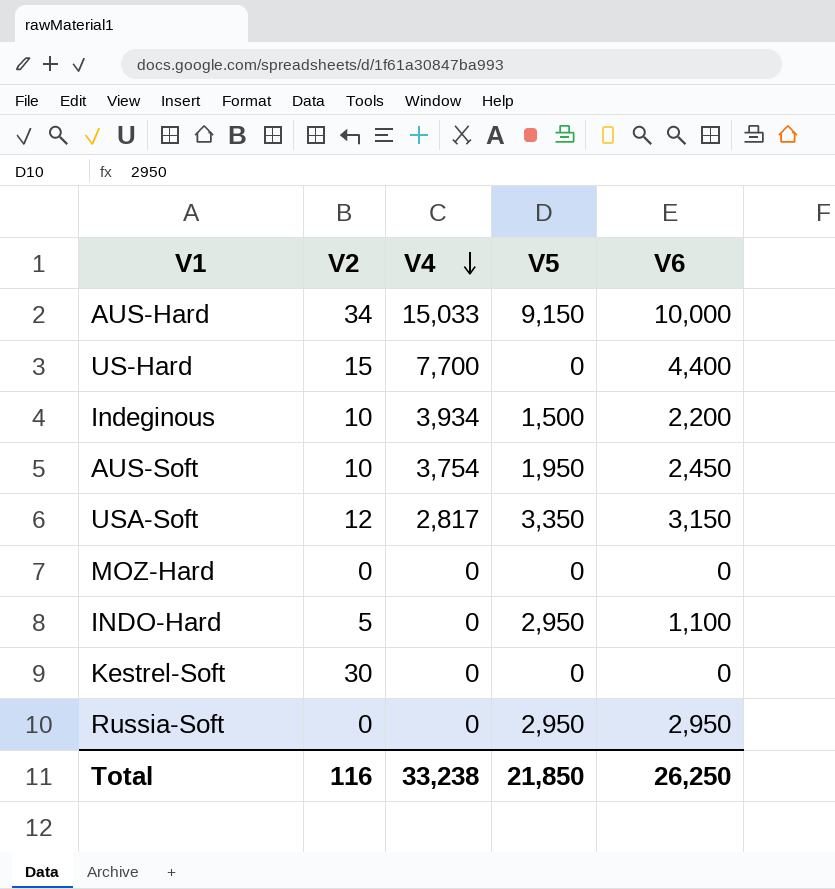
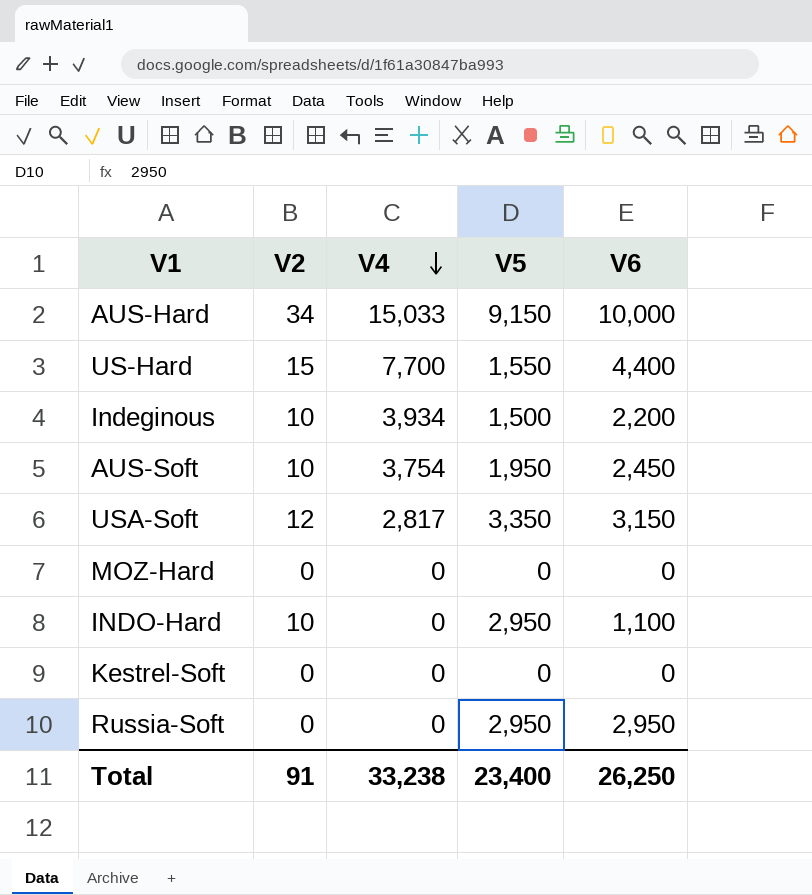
US-Hard | V5: 0 -> 1,550
INDO-Hard | V2: 5 -> 10
Kestrel-Soft | V2: 30 -> 0
Total | V2: 116 -> 91
Total | V5: 21,850 -> 23,400

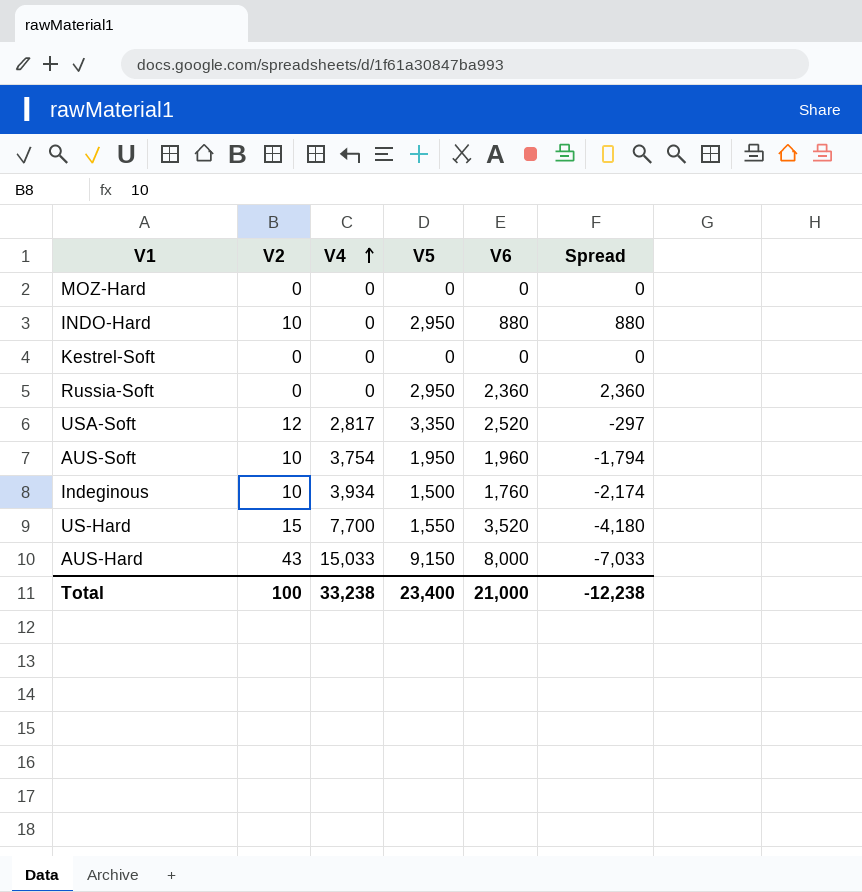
row order: V4 descending -> V4 ascending
column Spread | formula: none -> [V6] - [V4]
INDO-Hard | V6: 1,100 -> 880
Russia-Soft | V6: 2,950 -> 2,360
USA-Soft | V6: 3,150 -> 2,520
AUS-Soft | V6: 2,450 -> 1,960
Indeginous | V6: 2,200 -> 1,760
US-Hard | V6: 4,400 -> 3,520
AUS-Hard | V2: 34 -> 43
AUS-Hard | V6: 10,000 -> 8,000
Total | V2: 91 -> 100
Total | V6: 26,250 -> 21,000

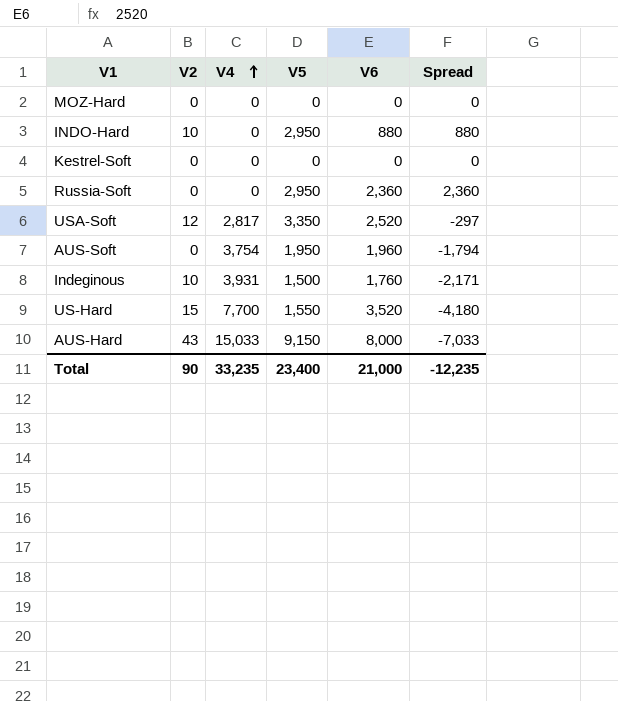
AUS-Soft | V2: 10 -> 0
Indeginous | V4: 3,934 -> 3,931
Indeginous | Spread: -2,174 -> -2,171
Total | V2: 100 -> 90
Total | V4: 33,238 -> 33,235
Total | Spread: -12,238 -> -12,235

